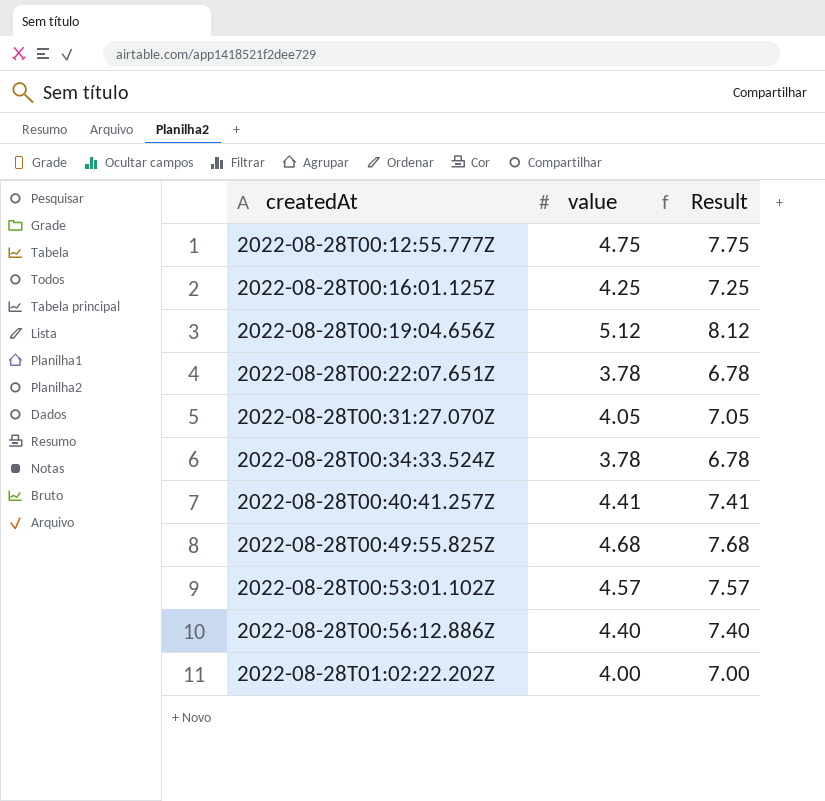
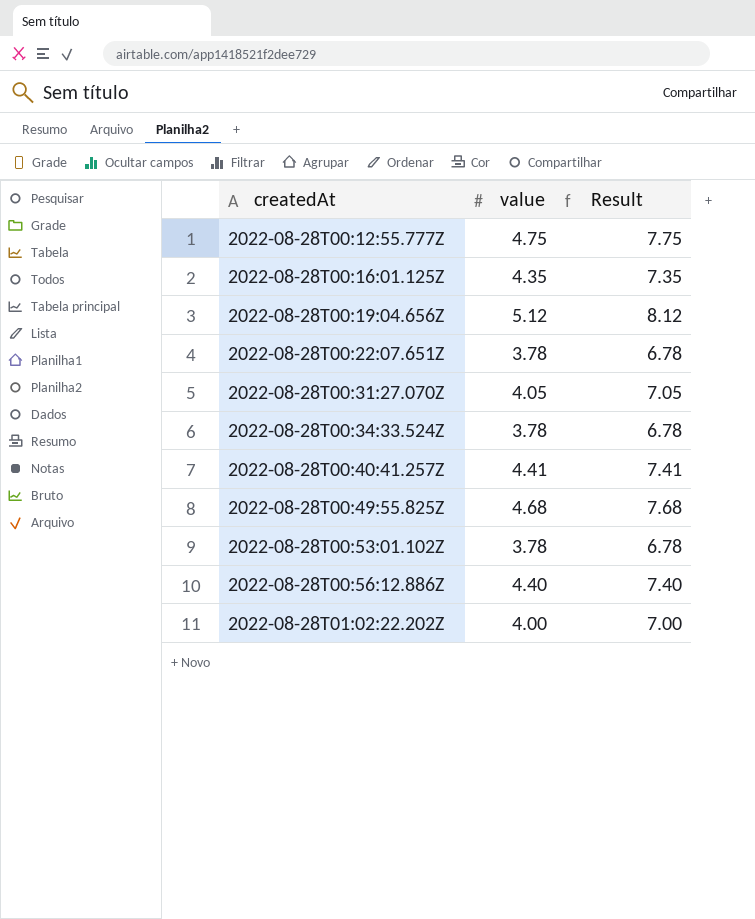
2022-08-28T00:16:01.125Z | value: 4.25 -> 4.35
2022-08-28T00:16:01.125Z | Result: 7.25 -> 7.35
2022-08-28T00:53:01.102Z | value: 4.57 -> 3.78
2022-08-28T00:53:01.102Z | Result: 7.57 -> 6.78

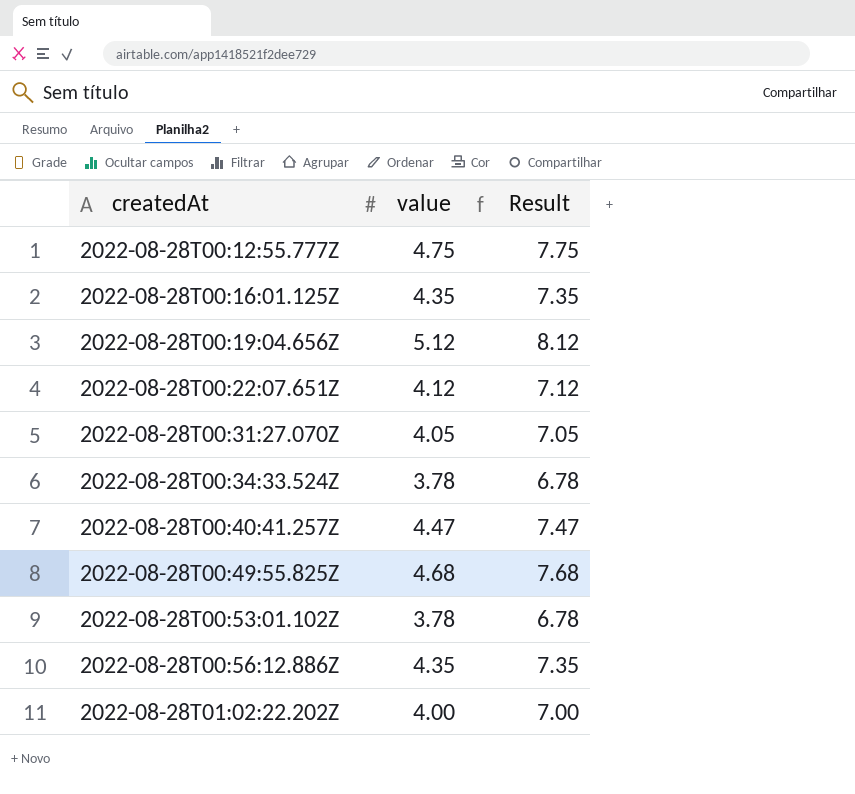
2022-08-28T00:22:07.651Z | value: 3.78 -> 4.12
2022-08-28T00:22:07.651Z | Result: 6.78 -> 7.12
2022-08-28T00:40:41.257Z | value: 4.41 -> 4.47
2022-08-28T00:40:41.257Z | Result: 7.41 -> 7.47
2022-08-28T00:56:12.886Z | value: 4.40 -> 4.35
2022-08-28T00:56:12.886Z | Result: 7.40 -> 7.35

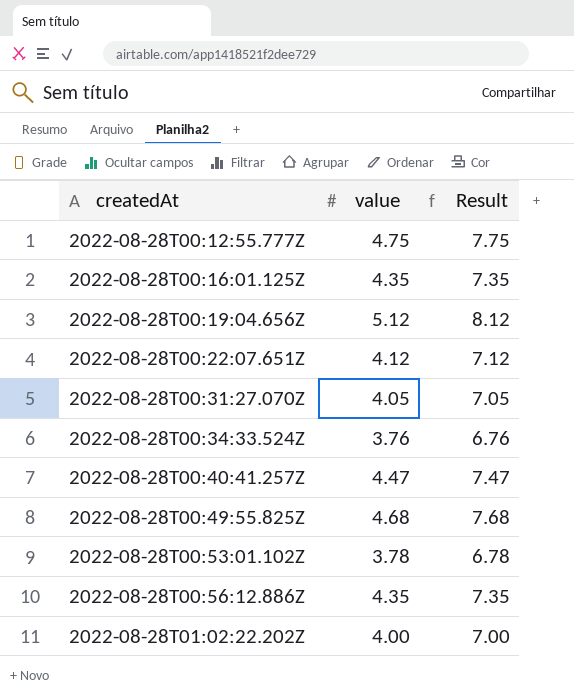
2022-08-28T00:34:33.524Z | value: 3.78 -> 3.76
2022-08-28T00:34:33.524Z | Result: 6.78 -> 6.76

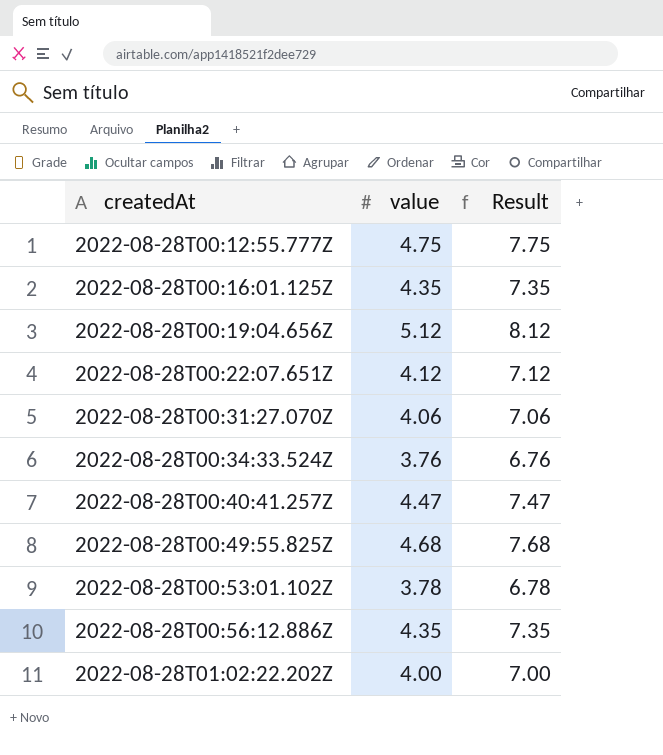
2022-08-28T00:31:27.070Z | value: 4.05 -> 4.06
2022-08-28T00:31:27.070Z | Result: 7.05 -> 7.06

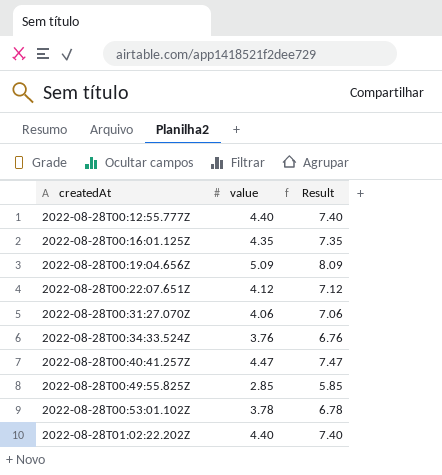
row 2022-08-28T00:56:12.886Z: 4.35 | 7.35 -> none
2022-08-28T00:12:55.777Z | value: 4.75 -> 4.40
2022-08-28T00:12:55.777Z | Result: 7.75 -> 7.40
2022-08-28T00:19:04.656Z | value: 5.12 -> 5.09
2022-08-28T00:19:04.656Z | Result: 8.12 -> 8.09
2022-08-28T00:49:55.825Z | value: 4.68 -> 2.85
2022-08-28T00:49:55.825Z | Result: 7.68 -> 5.85
2022-08-28T01:02:22.202Z | value: 4.00 -> 4.40
2022-08-28T01:02:22.202Z | Result: 7.00 -> 7.40

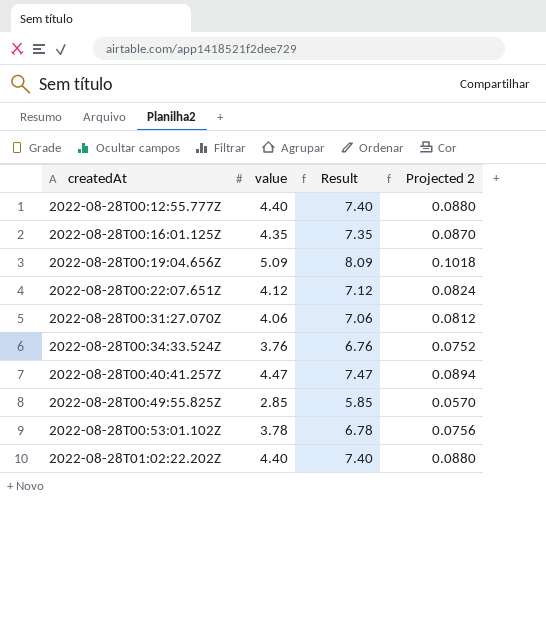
column Projected 2 | formula: none -> [value] * 0.02

